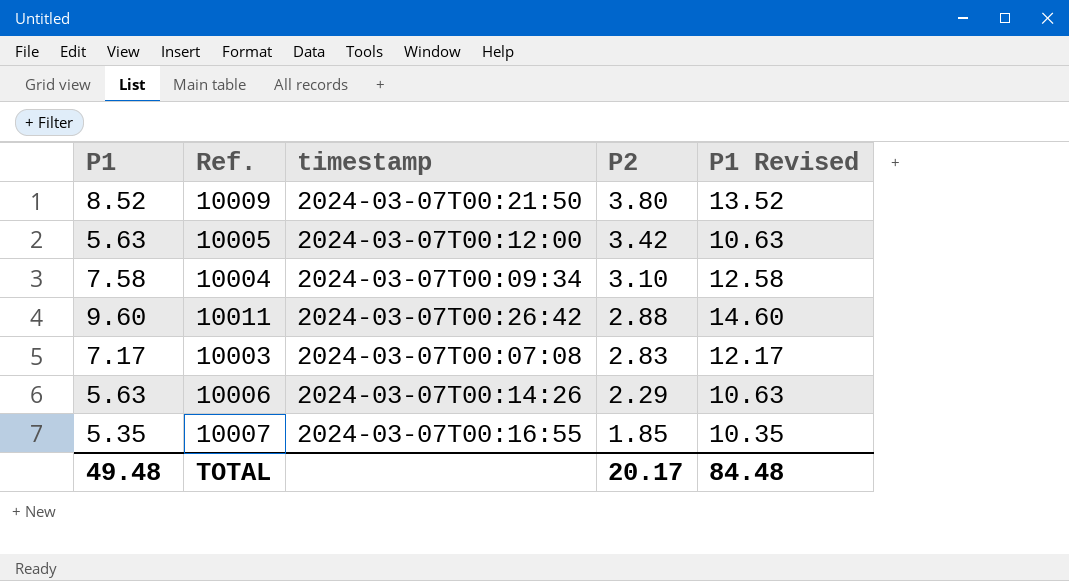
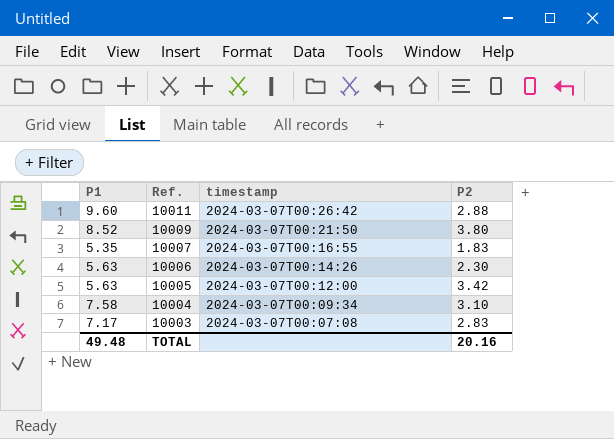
row order: P2 descending -> Ref. descending
column P1 Revised | formula: [P1] + 5 -> none
10007 | P2: 1.85 -> 1.83
10006 | P2: 2.29 -> 2.30
TOTAL | P2: 20.17 -> 20.16

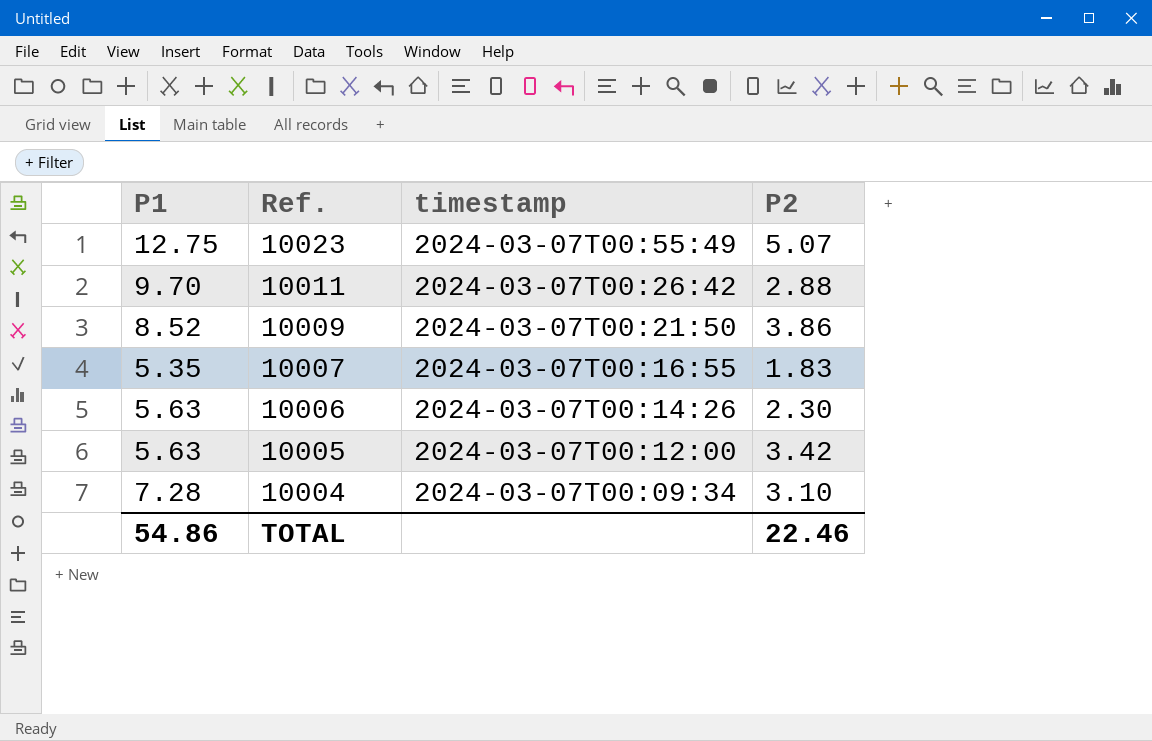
row 10003: 7.17 | 2024-03-07T00:07:08 | 2.83 -> none
row 10023: none -> 12.75 | 2024-03-07T00:55:49 | 5.07
10011 | P1: 9.60 -> 9.70
10009 | P2: 3.80 -> 3.86
10004 | P1: 7.58 -> 7.28
TOTAL | P1: 49.48 -> 54.86
TOTAL | P2: 20.16 -> 22.46

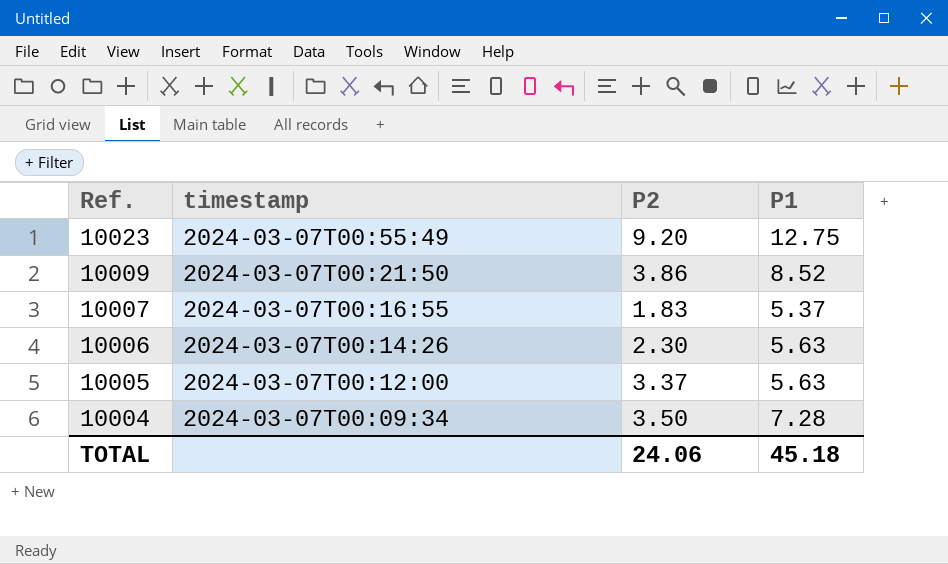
column P1 | position: 1 -> 4
row 10011: 9.70 | 2024-03-07T00:26:42 | 2.88 -> none
10023 | P2: 5.07 -> 9.20
10007 | P1: 5.35 -> 5.37
10005 | P2: 3.42 -> 3.37
10004 | P2: 3.10 -> 3.50
TOTAL | P2: 22.46 -> 24.06
TOTAL | P1: 54.86 -> 45.18

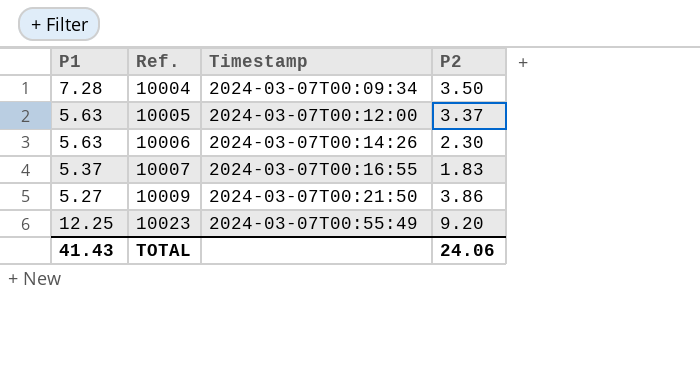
row order: Ref. descending -> Ref. ascending
column P1 | position: 4 -> 1
column name: timestamp -> Timestamp
10009 | P1: 8.52 -> 5.27
10023 | P1: 12.75 -> 12.25
TOTAL | P1: 45.18 -> 41.43

